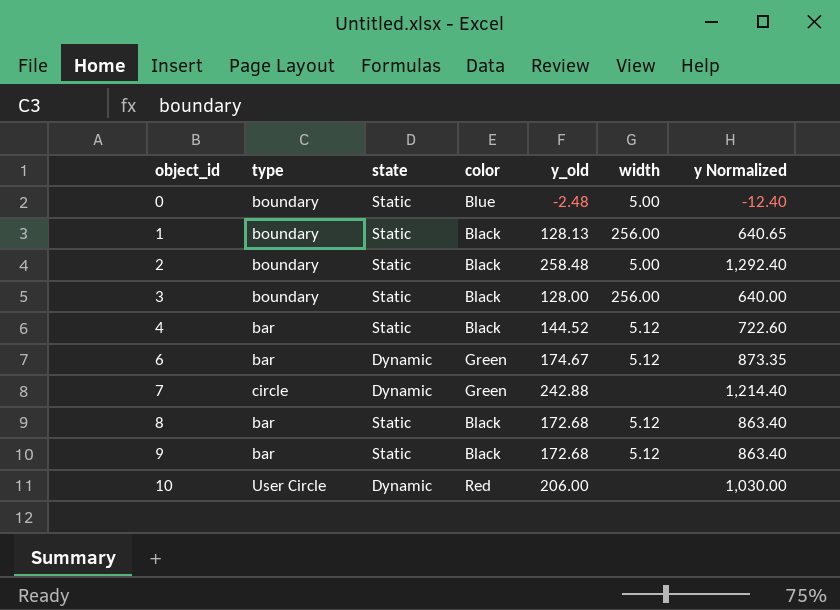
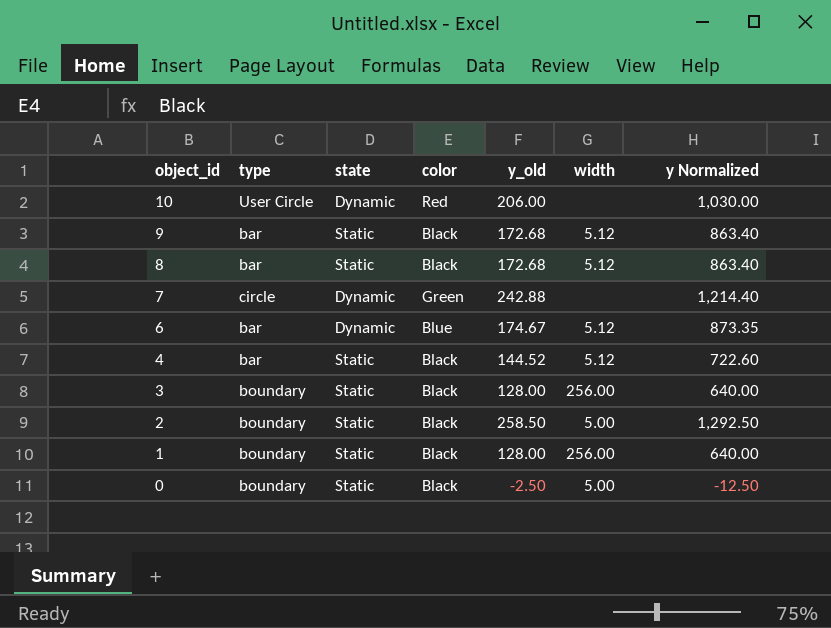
row order: object_id ascending -> object_id descending
6 | color: Green -> Blue
2 | y_old: 258.48 -> 258.50
2 | y Normalized: 1,292.40 -> 1,292.50
1 | y_old: 128.13 -> 128.00
1 | y Normalized: 640.65 -> 640.00
0 | color: Blue -> Black
0 | y_old: -2.48 -> -2.50
0 | y Normalized: -12.40 -> -12.50

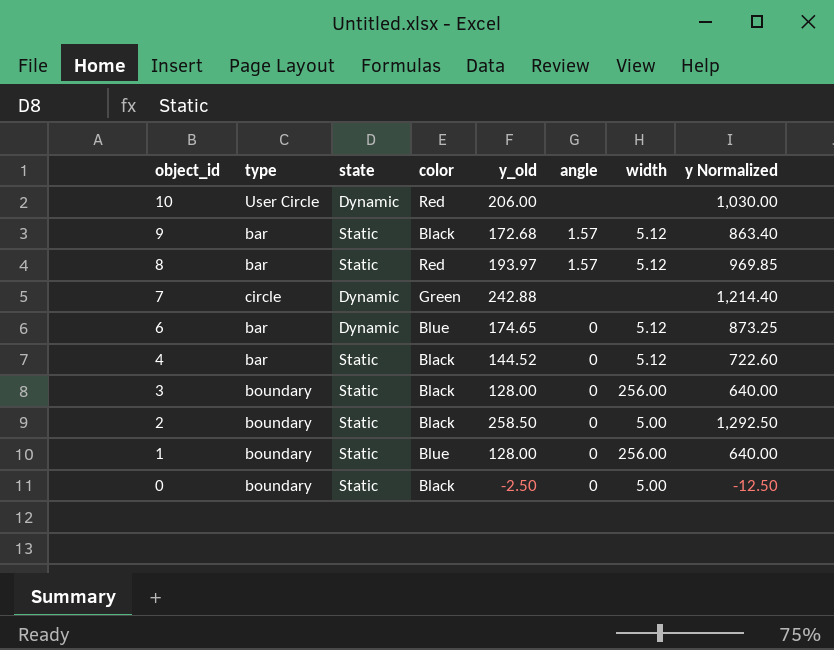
column angle | position: none -> 6
8 | color: Black -> Red
8 | y_old: 172.68 -> 193.97
8 | y Normalized: 863.40 -> 969.85
6 | y_old: 174.67 -> 174.65
6 | y Normalized: 873.35 -> 873.25
1 | color: Black -> Blue

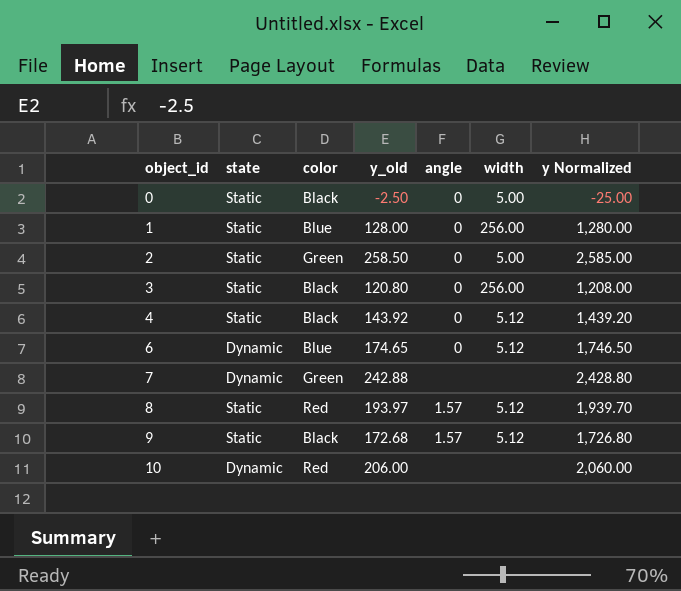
row order: object_id descending -> object_id ascending
column type | position: 2 -> none
column y Normalized | formula: [y_old] * 5 -> [y_old] * 10
2 | color: Black -> Green
3 | y_old: 128.00 -> 120.80
4 | y_old: 144.52 -> 143.92

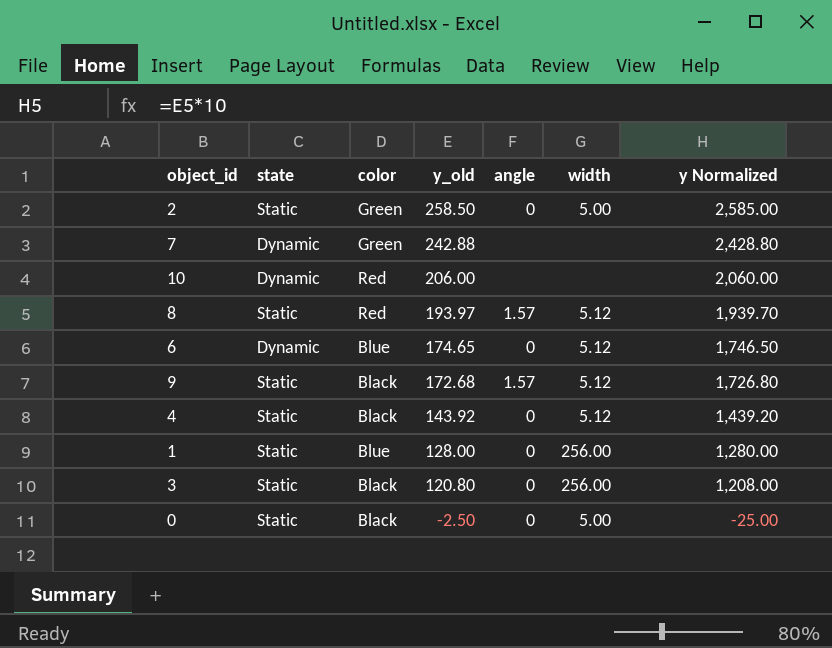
row order: object_id ascending -> y_old descending

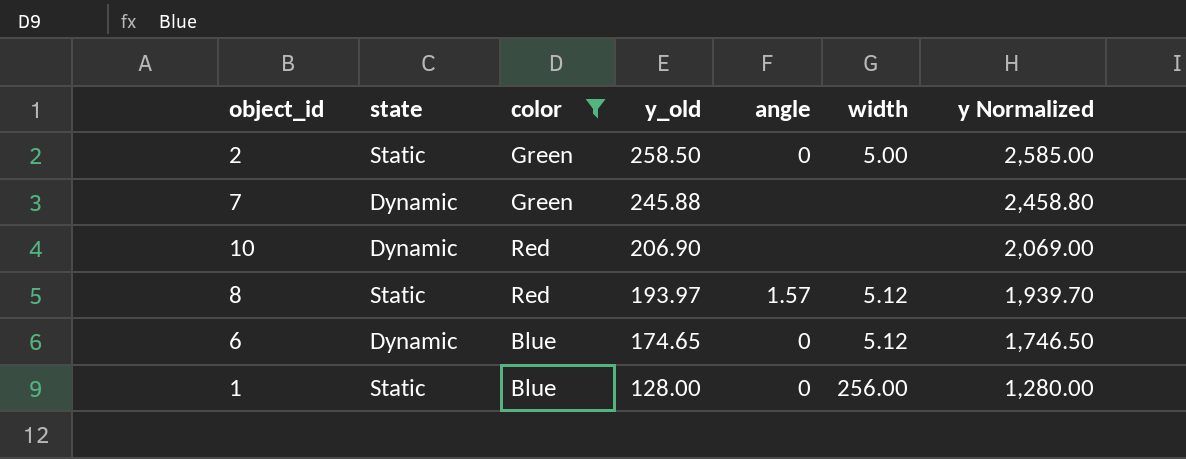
filter: none -> color != Black
7 | y_old: 242.88 -> 245.88
7 | y Normalized: 2,428.80 -> 2,458.80
10 | y_old: 206.00 -> 206.90
10 | y Normalized: 2,060.00 -> 2,069.00

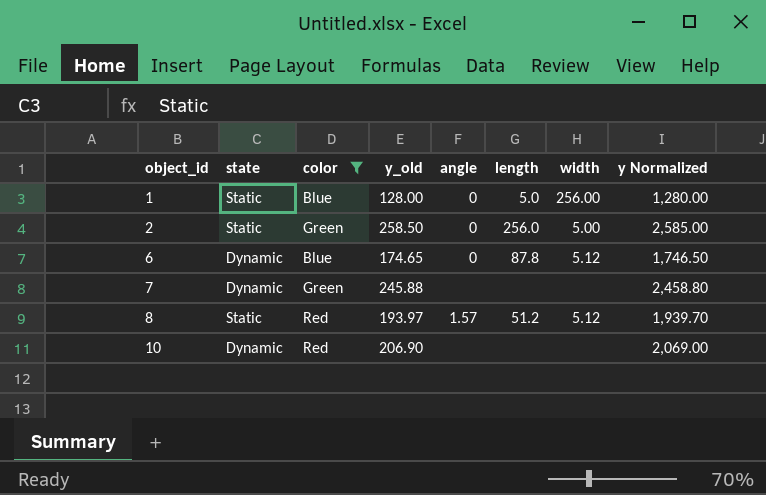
row order: y_old descending -> object_id ascending
column length | position: none -> 6

